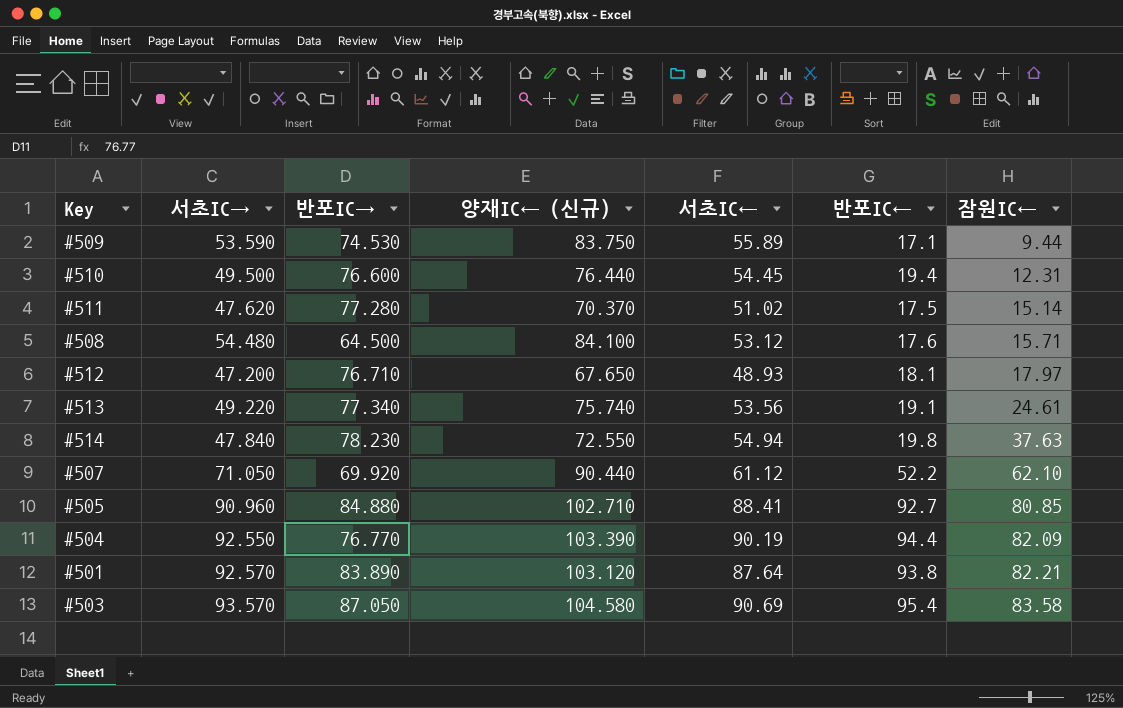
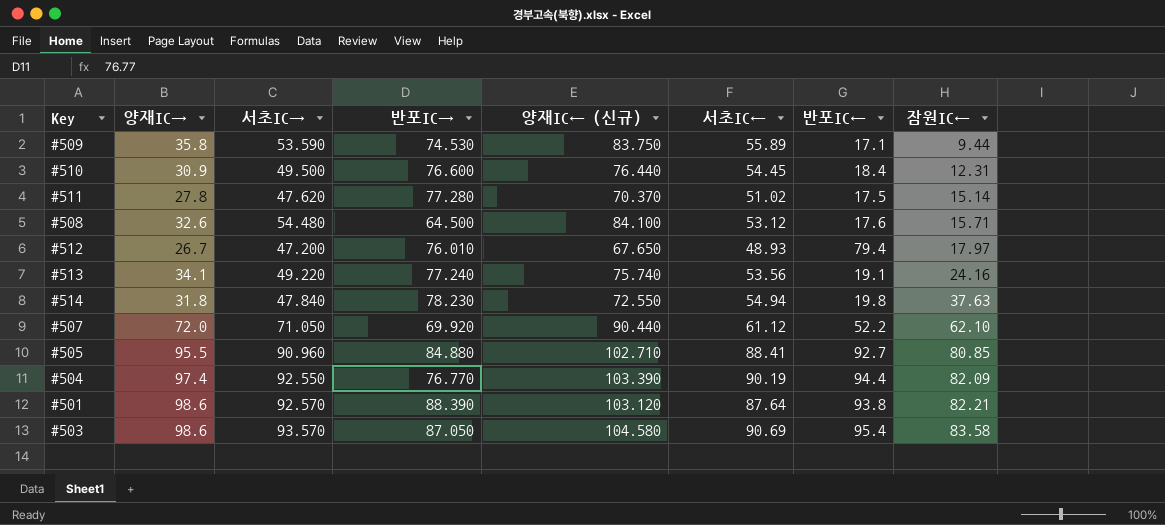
column 양재IC→ | position: none -> 2
#510 | 반포IC←: 19.4 -> 18.4
#512 | 반포IC→: 76.710 -> 76.010
#512 | 반포IC←: 18.1 -> 79.4
#513 | 반포IC→: 77.340 -> 77.240
#513 | 잠원IC←: 24.61 -> 24.16
#501 | 반포IC→: 83.890 -> 88.390

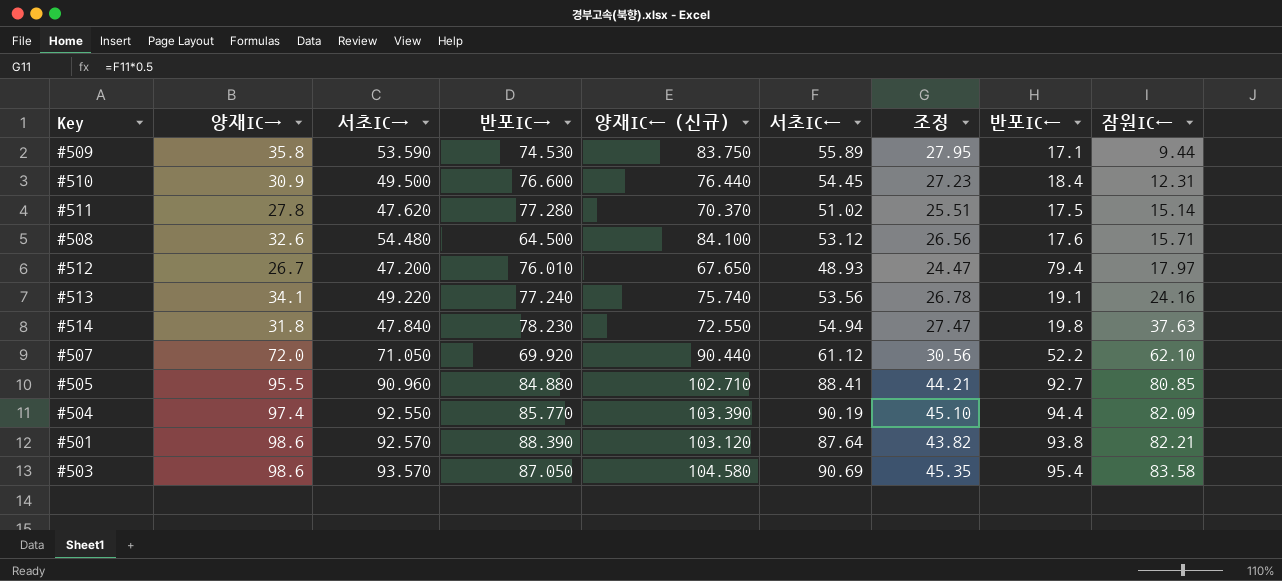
column 조정 | formula: none -> [서초IC←] * 0.5
#504 | 반포IC→: 76.770 -> 85.770

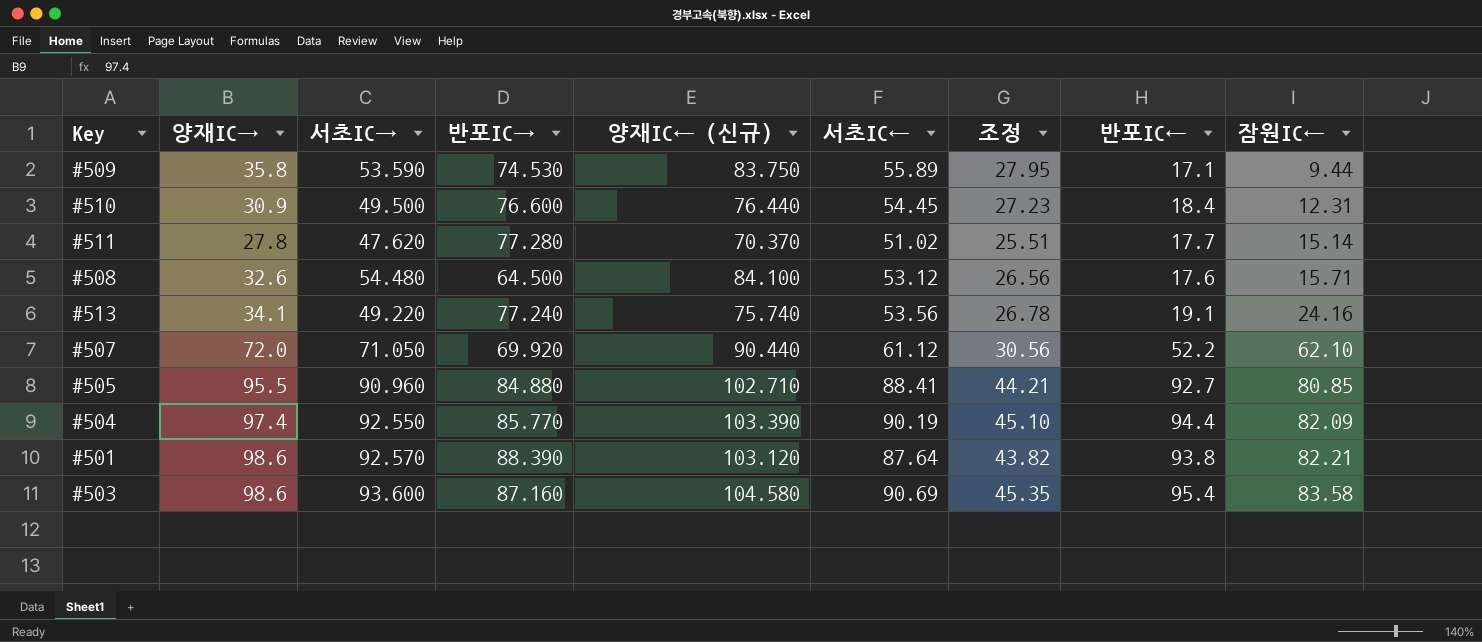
row #512: 26.7 | 47.200 | 76.010 | 67.650 | 48.93 | 24.47 | 79.4 | 17.97 -> none
row #514: 31.8 | 47.840 | 78.230 | 72.550 | 54.94 | 27.47 | 19.8 | 37.63 -> none
#511 | 반포IC←: 17.5 -> 17.7
#503 | 서초IC→: 93.570 -> 93.600
#503 | 반포IC→: 87.050 -> 87.160

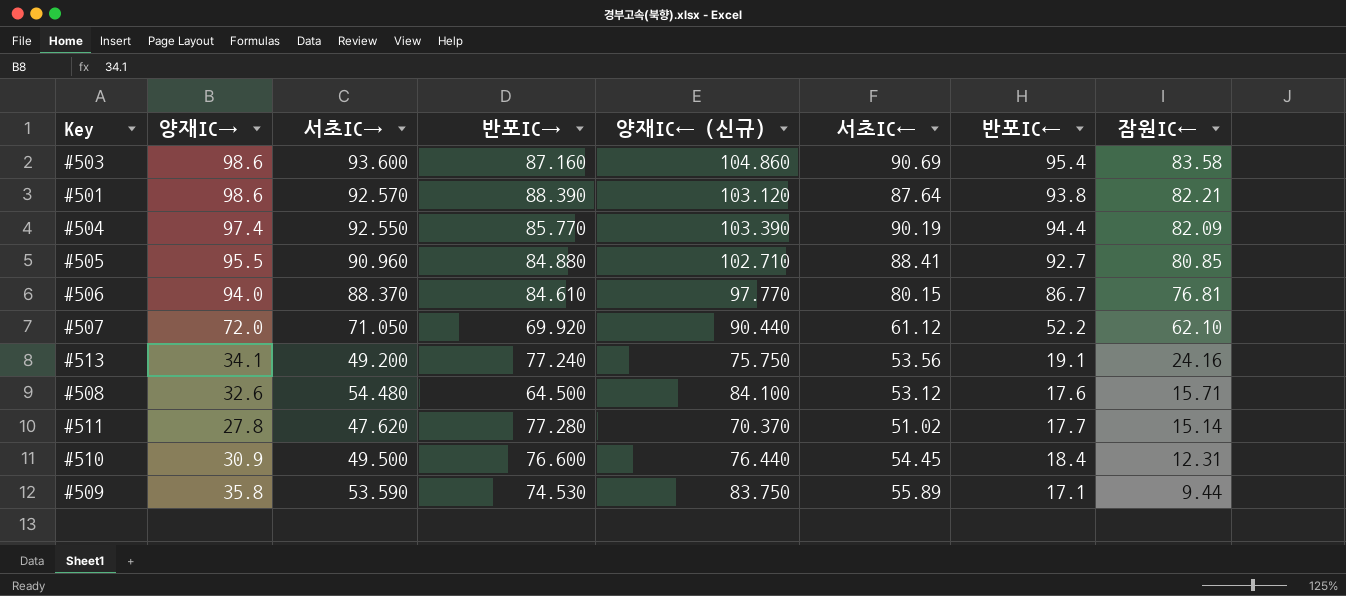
row order: 잠원IC← ascending -> 잠원IC← descending
column 조정 | formula: [서초IC←] * 0.5 -> none
#503 | 양재IC← (신규): 104.580 -> 104.860
row #506: none -> 94.0 | 88.370 | 84.610 | 97.770 | 80.15 | 86.7 | 76.81
#513 | 서초IC→: 49.220 -> 49.200
#513 | 양재IC← (신규): 75.740 -> 75.750

